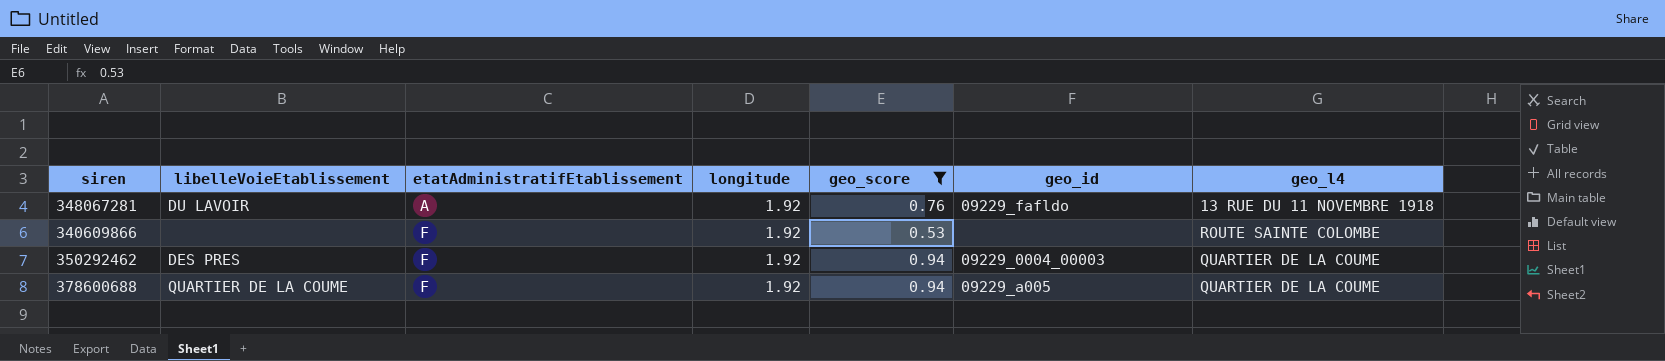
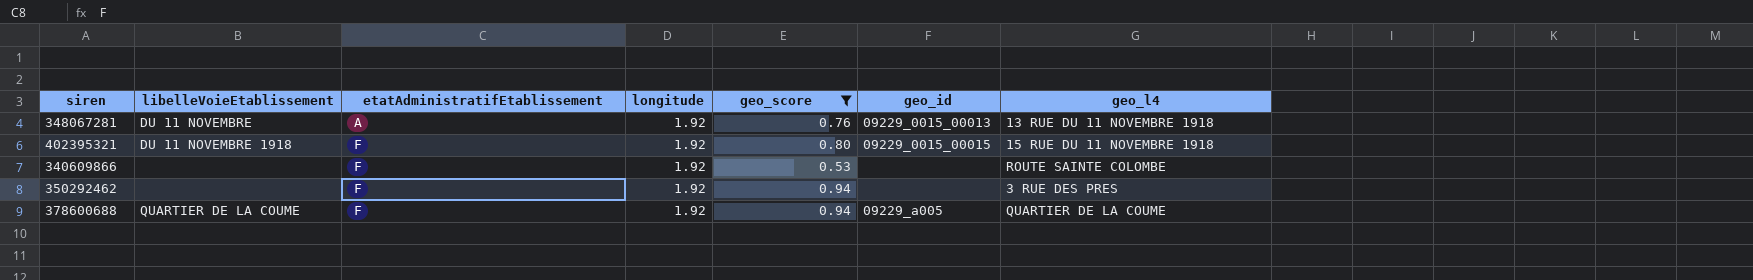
348067281 | libelleVoieEtablissement: DU LAVOIR -> DU 11 NOVEMBRE
348067281 | geo_id: 09229_fafldo -> 09229_0015_00013
row 402395321: none -> DU 11 NOVEMBRE 1918 | F | 1.92 | 0.80 | 09229_0015_00015 | 15 RUE DU 11 NOVEMBRE 1918
350292462 | libelleVoieEtablissement: DES PRES -> none
350292462 | geo_id: 09229_0004_00003 -> none
350292462 | geo_l4: QUARTIER DE LA COUME -> 3 RUE DES PRES

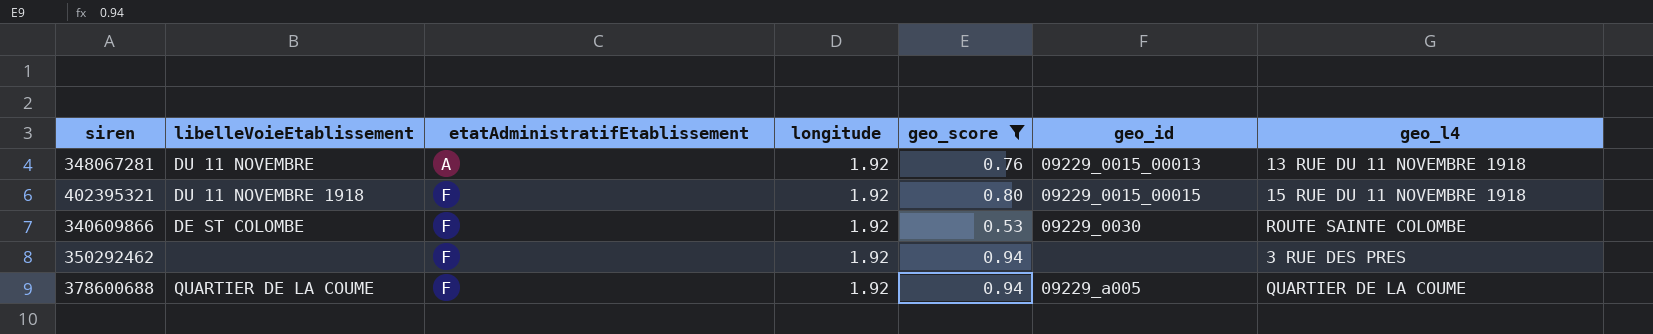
340609866 | libelleVoieEtablissement: none -> DE ST COLOMBE
340609866 | geo_id: none -> 09229_0030

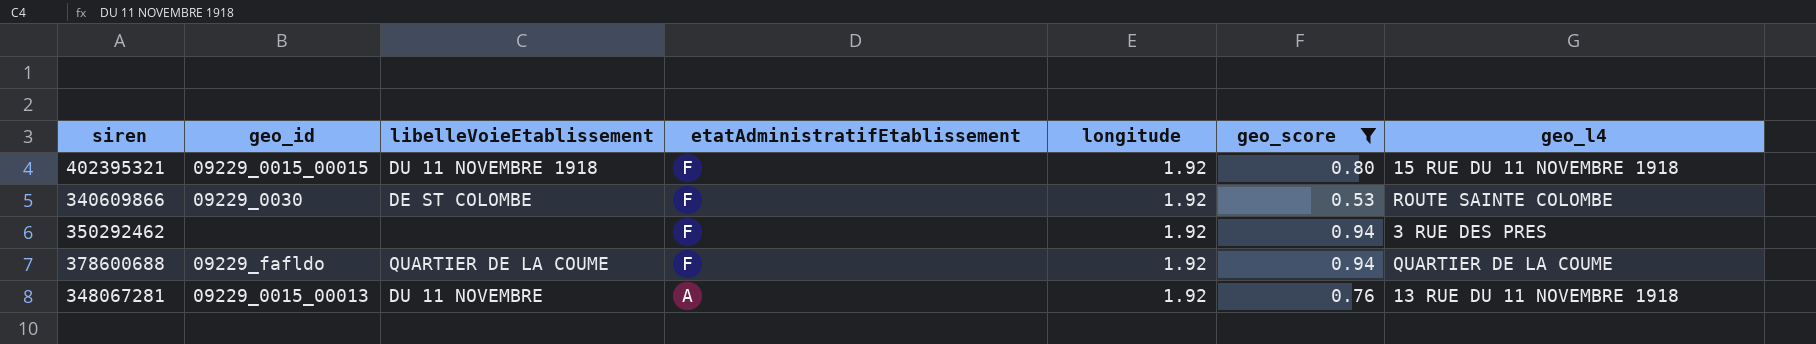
row order: etatAdministratifEtablissement ascending -> etatAdministratifEtablissement descending
column geo_id | position: 6 -> 2
378600688 | geo_id: 09229_a005 -> 09229_fafldo

